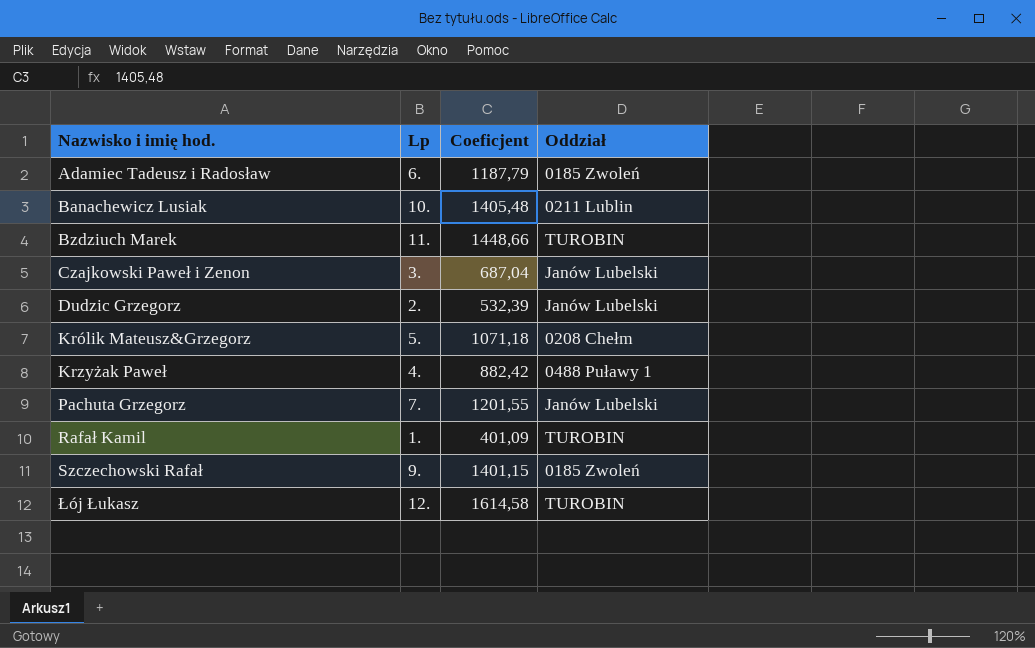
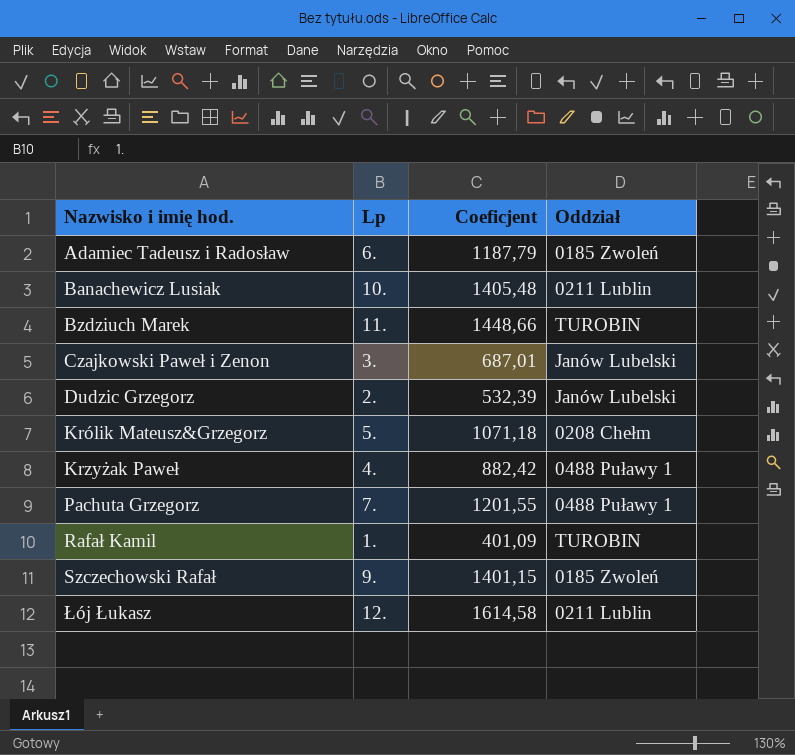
Czajkowski Paweł i Zenon | Coeficjent: 687,04 -> 687,01
Pachuta Grzegorz | Oddział: Janów Lubelski -> 0488 Puławy 1
Łój Łukasz | Oddział: TUROBIN -> 0211 Lublin

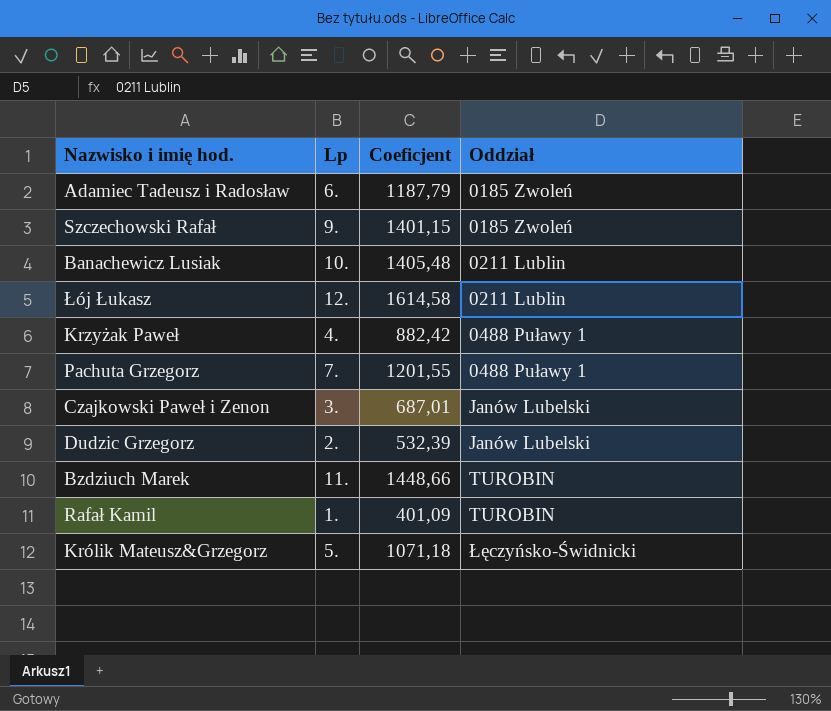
row order: Nazwisko i imię hod. ascending -> Oddział ascending
Królik Mateusz&Grzegorz | Oddział: 0208 Chełm -> Łęczyńsko-Świdnicki

